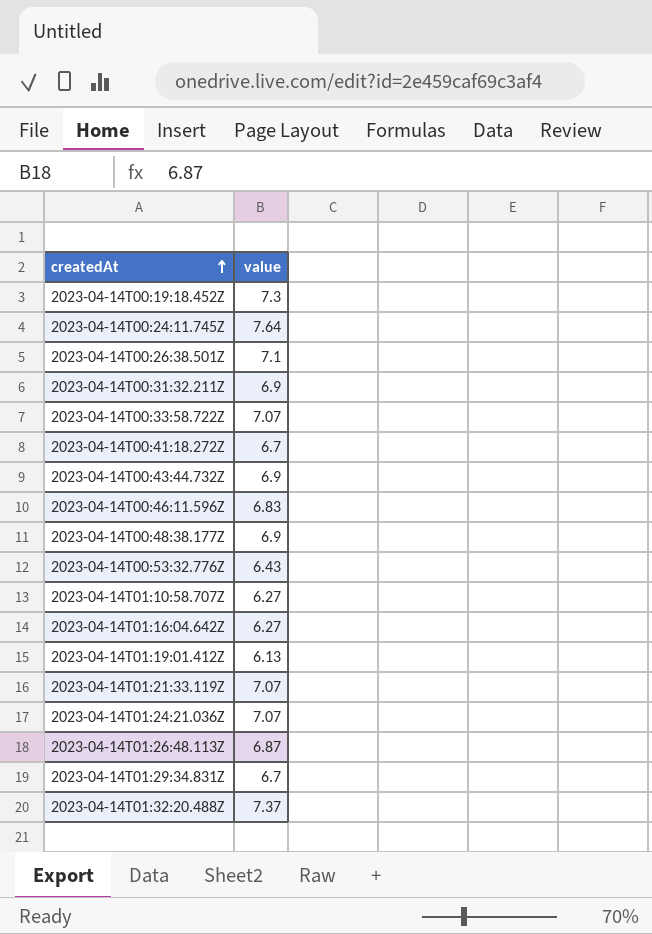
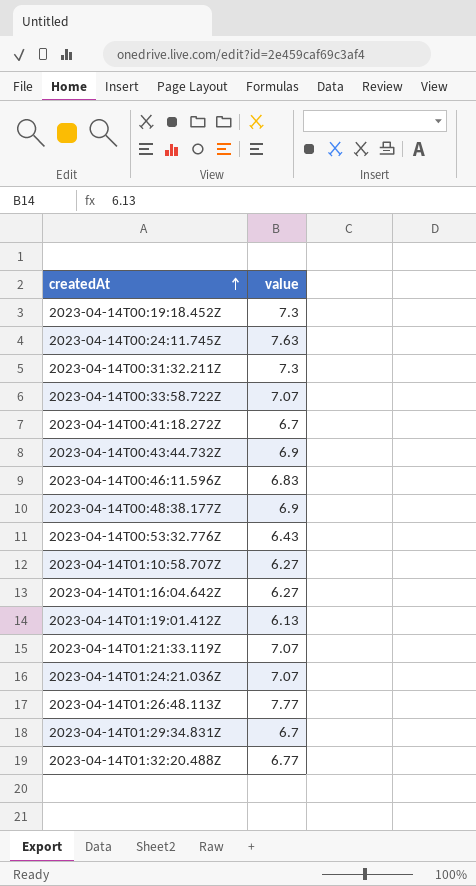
row 2023-04-14T00:26:38.501Z: 7.1 -> none
2023-04-14T00:24:11.745Z | value: 7.64 -> 7.63
2023-04-14T00:31:32.211Z | value: 6.9 -> 7.3
2023-04-14T01:26:48.113Z | value: 6.87 -> 7.77
2023-04-14T01:32:20.488Z | value: 7.37 -> 6.77

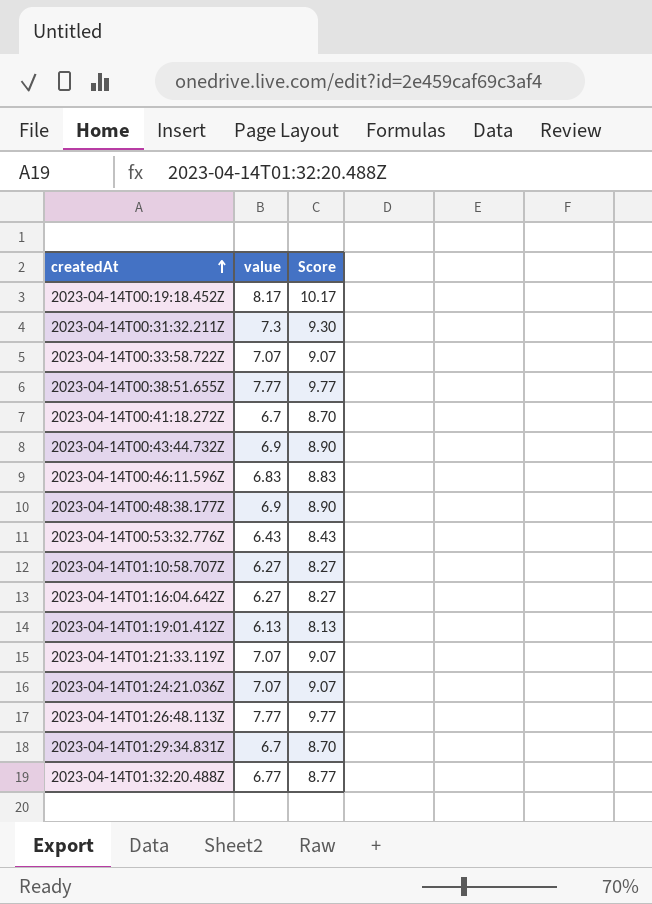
column Score | formula: none -> [value] + 2
row 2023-04-14T00:24:11.745Z: 7.63 -> none
2023-04-14T00:19:18.452Z | value: 7.3 -> 8.17
row 2023-04-14T00:38:51.655Z: none -> 7.77 | 9.77

